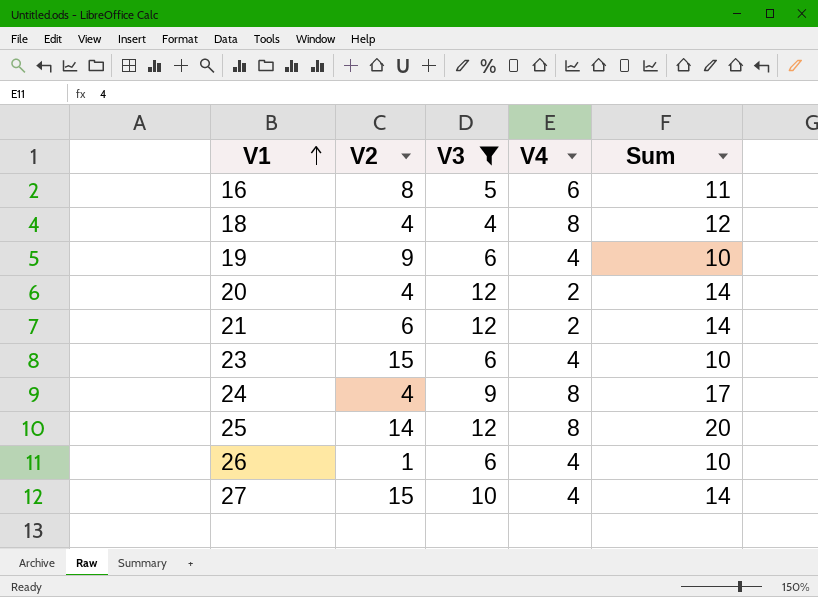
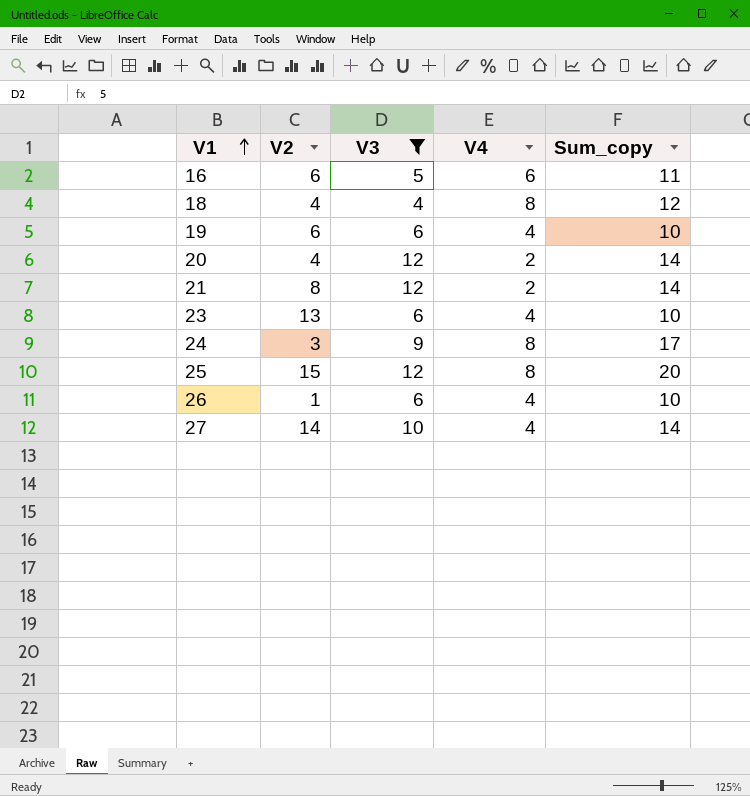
column name: Sum -> Sum_copy
16 | V2: 8 -> 6
19 | V2: 9 -> 6
21 | V2: 6 -> 8
23 | V2: 15 -> 13
24 | V2: 4 -> 3
25 | V2: 14 -> 15
27 | V2: 15 -> 14

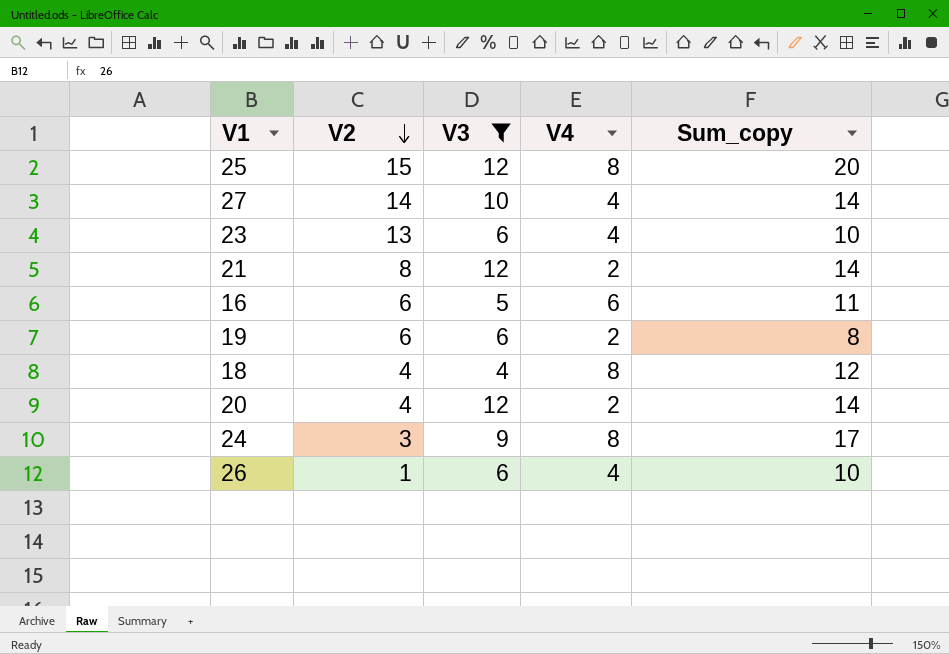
row order: V1 ascending -> V2 descending
19 | V4: 4 -> 2
19 | Sum_copy: 10 -> 8

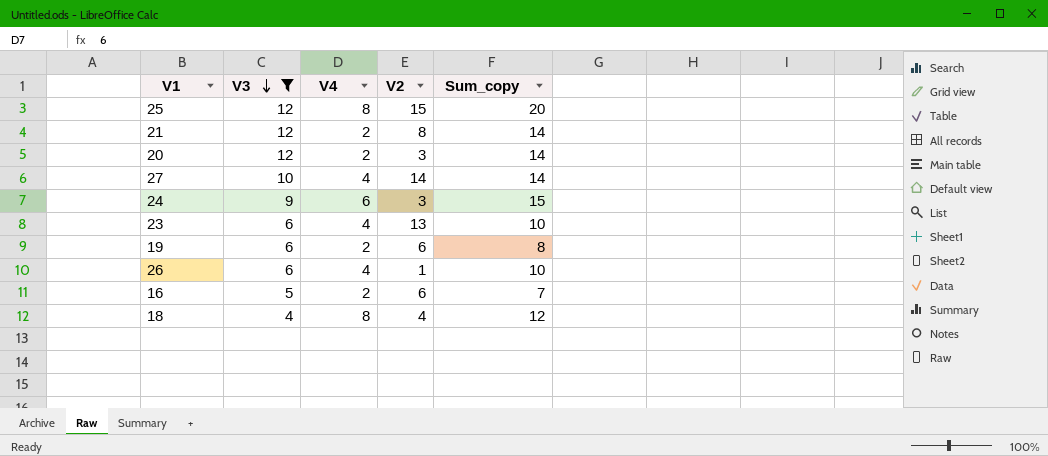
row order: V2 descending -> V3 descending
column V2 | position: 2 -> 4
20 | V2: 4 -> 3
24 | V4: 8 -> 6
24 | Sum_copy: 17 -> 15
16 | V4: 6 -> 2
16 | Sum_copy: 11 -> 7

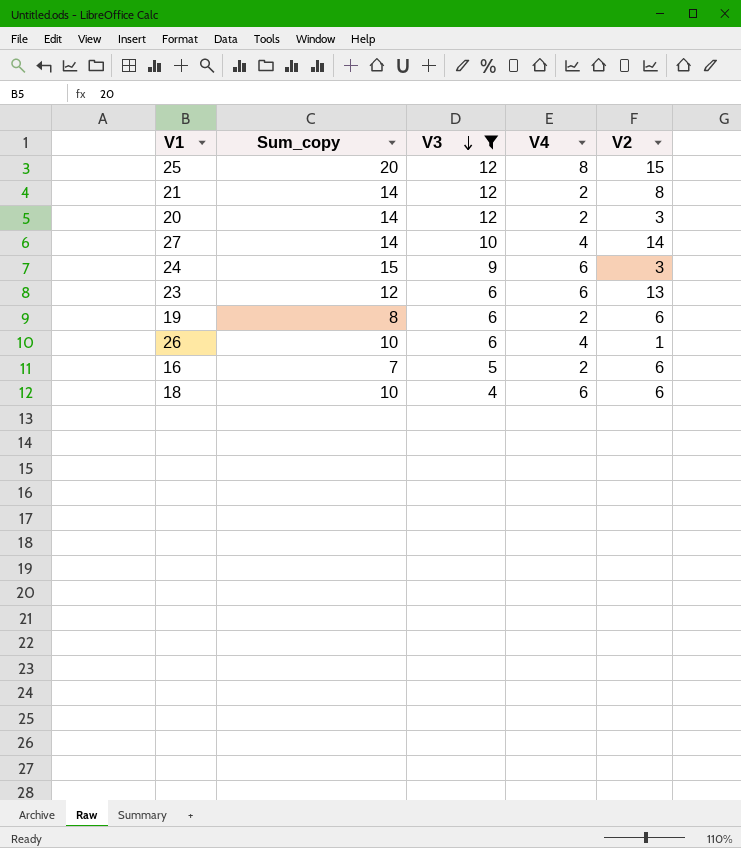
column Sum_copy | position: 5 -> 2
23 | Sum_copy: 10 -> 12
23 | V4: 4 -> 6
18 | Sum_copy: 12 -> 10
18 | V4: 8 -> 6
18 | V2: 4 -> 6

